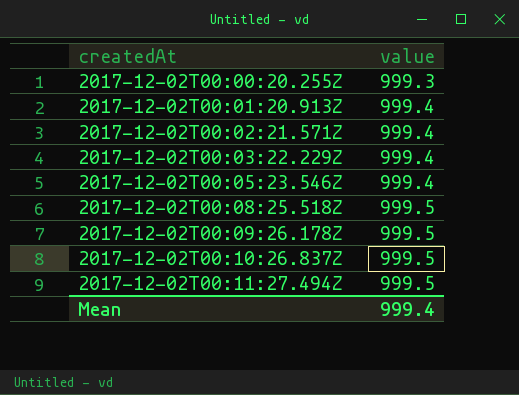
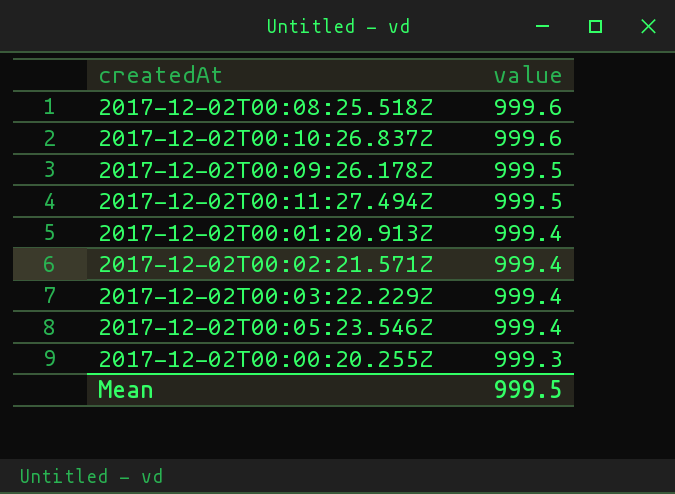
row order: createdAt ascending -> value descending
2017-12-02T00:08:25.518Z | value: 999.5 -> 999.6
2017-12-02T00:10:26.837Z | value: 999.5 -> 999.6
Mean | value: 999.4 -> 999.5

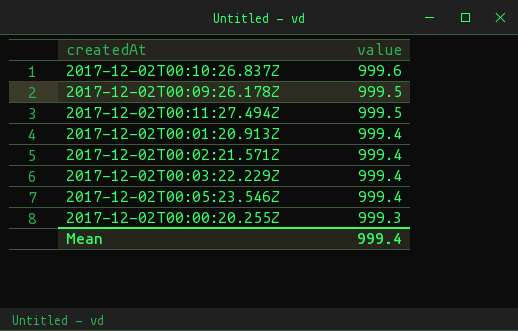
row 2017-12-02T00:08:25.518Z: 999.6 -> none
Mean | value: 999.5 -> 999.4

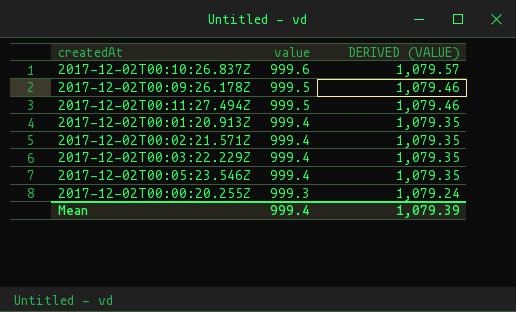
column DERIVED (VALUE) | formula: none -> [value] * 1.08

